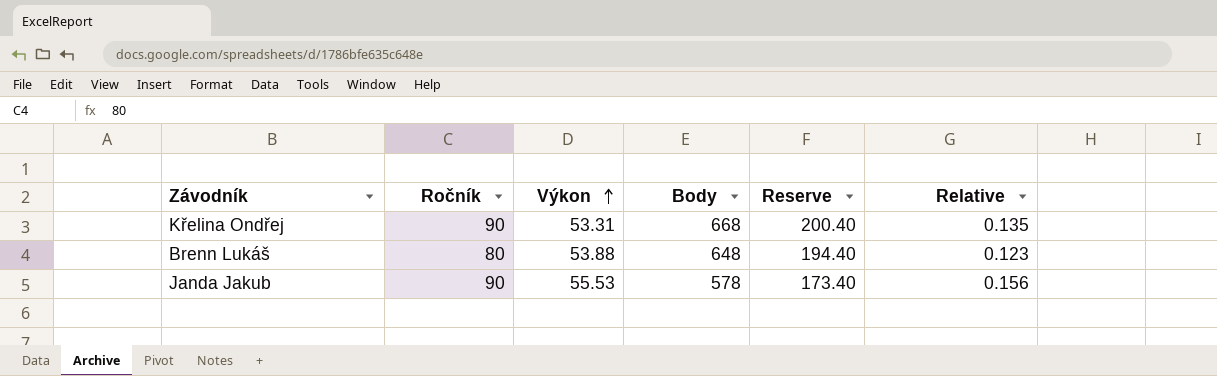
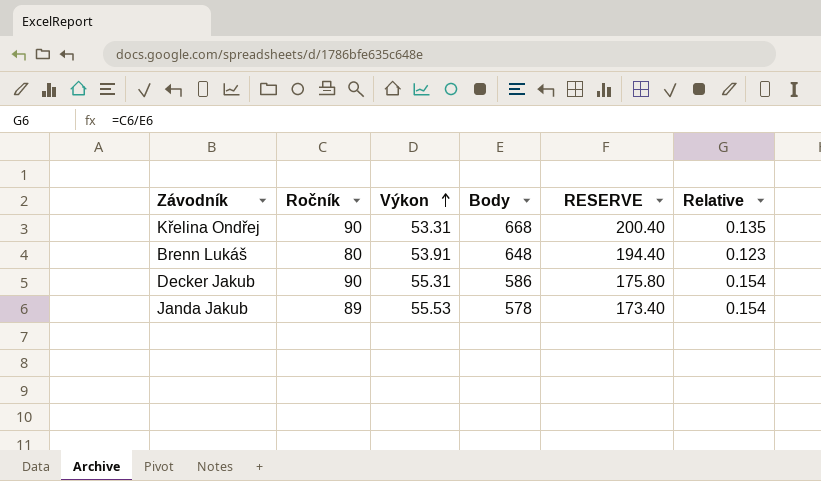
column name: Reserve -> RESERVE
Brenn Lukáš | Výkon: 53.88 -> 53.91
row Decker Jakub: none -> 90 | 55.31 | 586 | 175.80 | 0.154
Janda Jakub | Ročník: 90 -> 89
Janda Jakub | Relative: 0.156 -> 0.154

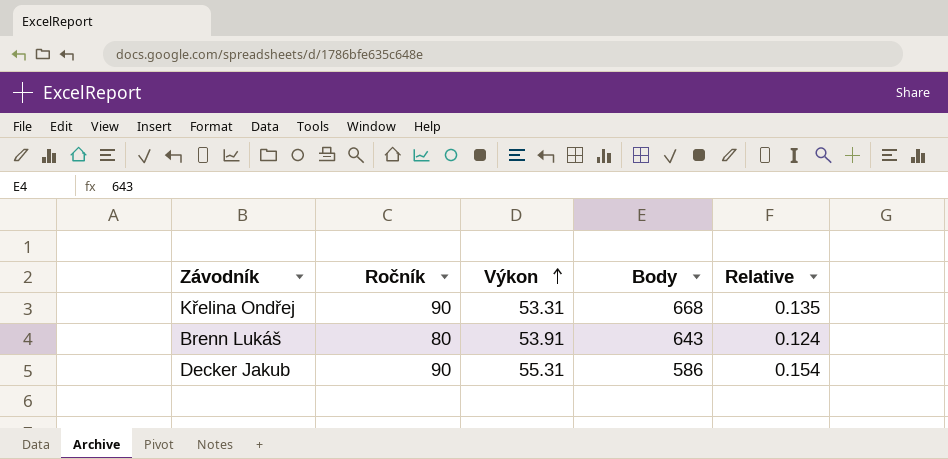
column RESERVE | formula: [Body] * 0.3 -> none
row Janda Jakub: 89 | 55.53 | 578 | 173.40 | 0.154 -> none
Brenn Lukáš | Body: 648 -> 643
Brenn Lukáš | Relative: 0.123 -> 0.124

